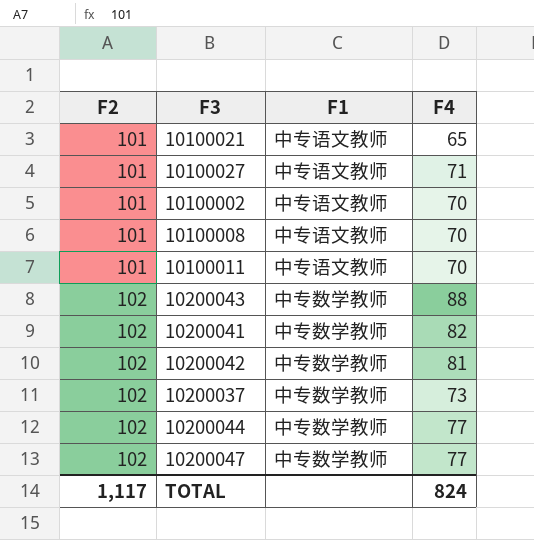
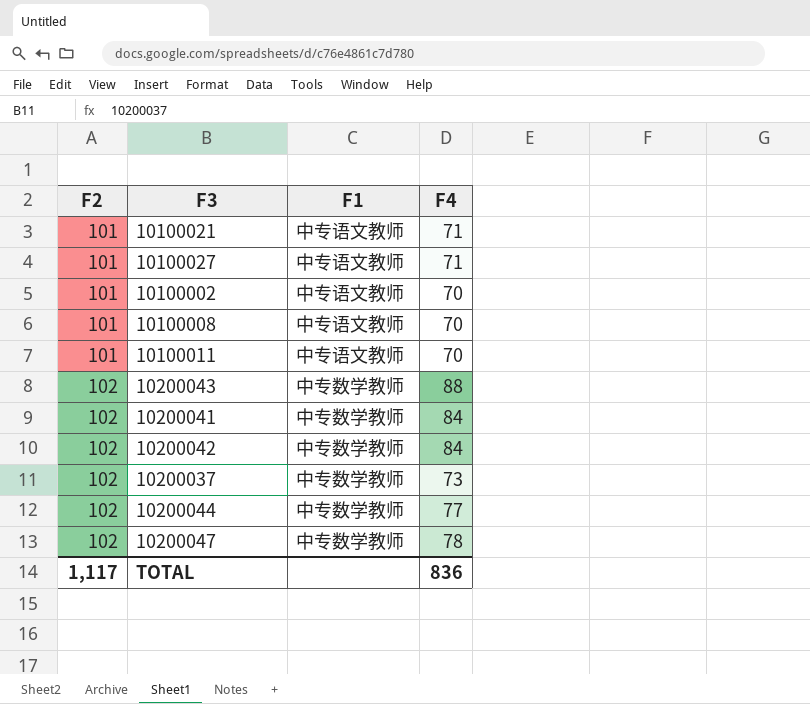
10100021 | F4: 65 -> 71
10200041 | F4: 82 -> 84
10200042 | F4: 81 -> 84
10200047 | F4: 77 -> 78
TOTAL | F4: 824 -> 836

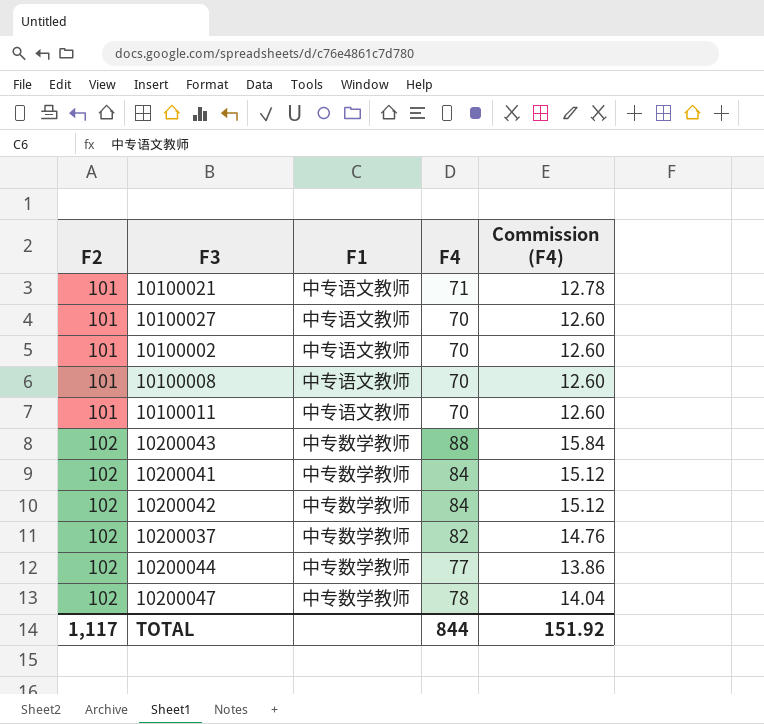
column Commission (F4) | formula: none -> [F4] * 0.18
10100027 | F4: 71 -> 70
10200037 | F4: 73 -> 82
TOTAL | F4: 836 -> 844

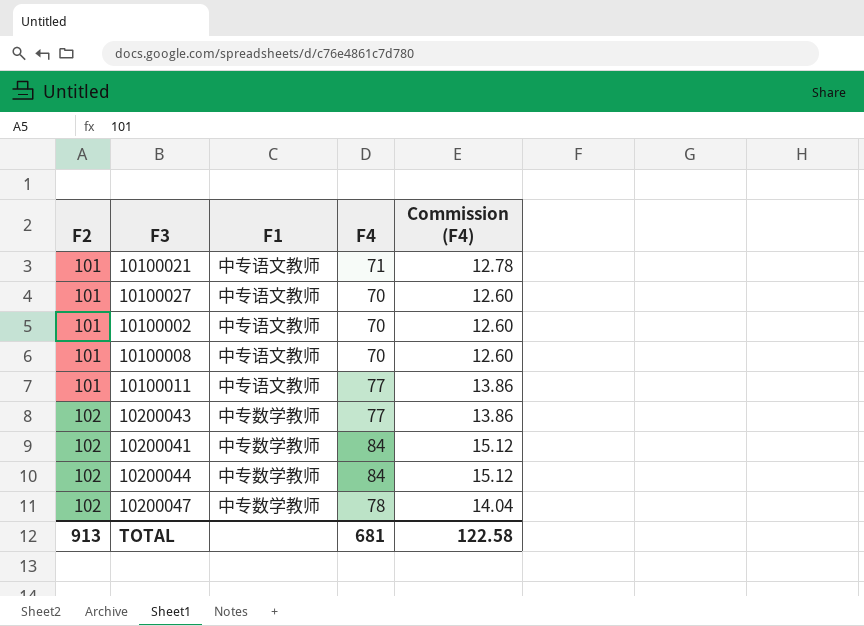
row 10200042: 102 | 中专数学教师 | 84 | 15.12 -> none
row 10200037: 102 | 中专数学教师 | 82 | 14.76 -> none
10100011 | F4: 70 -> 77
10100011 | Commission (F4): 12.60 -> 13.86
10200043 | F4: 88 -> 77
10200043 | Commission (F4): 15.84 -> 13.86
10200044 | F4: 77 -> 84
10200044 | Commission (F4): 13.86 -> 15.12
TOTAL | F2: 1,117 -> 913
TOTAL | F4: 844 -> 681
TOTAL | Commission (F4): 151.92 -> 122.58

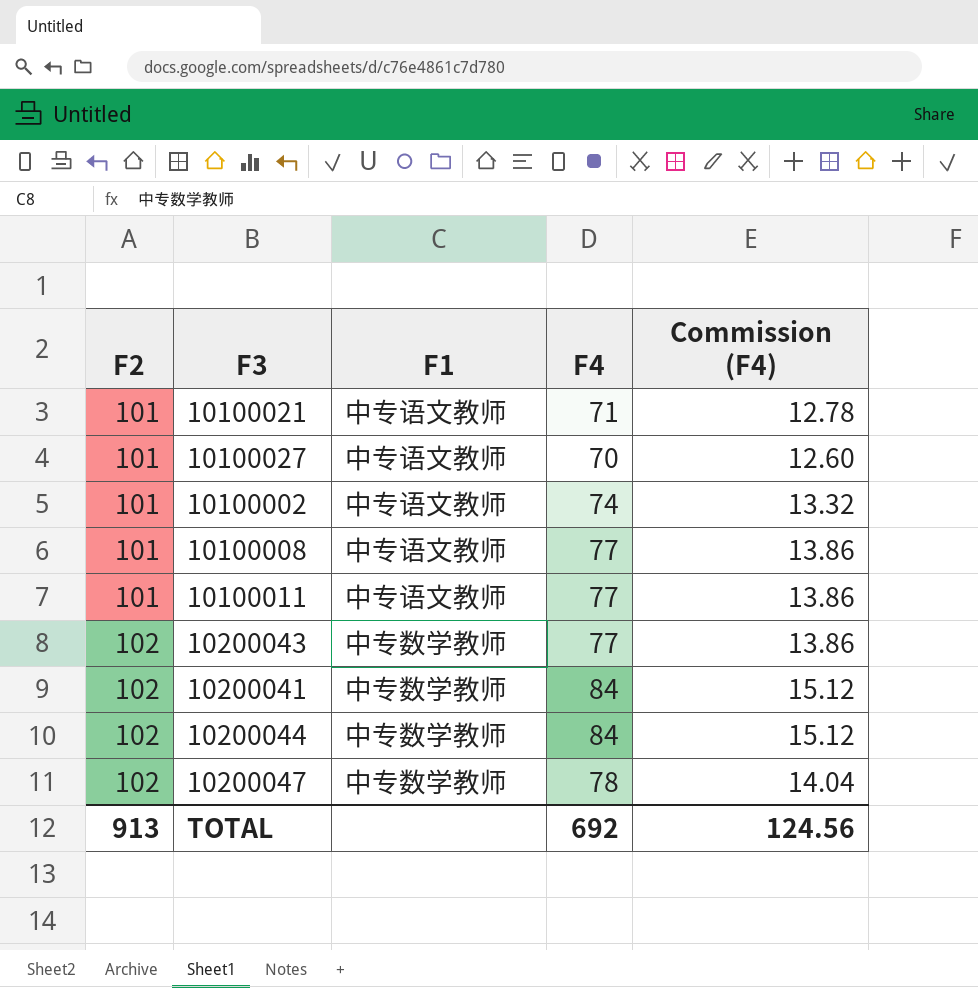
10100002 | F4: 70 -> 74
10100002 | Commission (F4): 12.60 -> 13.32
10100008 | F4: 70 -> 77
10100008 | Commission (F4): 12.60 -> 13.86
TOTAL | F4: 681 -> 692
TOTAL | Commission (F4): 122.58 -> 124.56

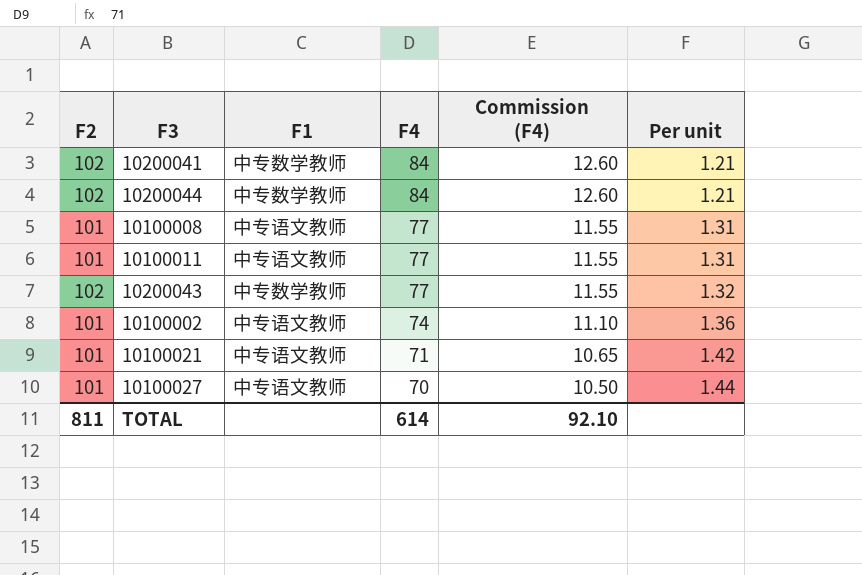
row order: F2 ascending -> F4 descending
column Commission (F4) | formula: [F4] * 0.18 -> [F4] * 0.15
column Per unit | formula: none -> [F2] / [F4]
row 10200047: 102 | 中专数学教师 | 78 | 14.04 -> none
TOTAL | F2: 913 -> 811
TOTAL | F4: 692 -> 614
TOTAL | Commission (F4): 124.56 -> 92.10

